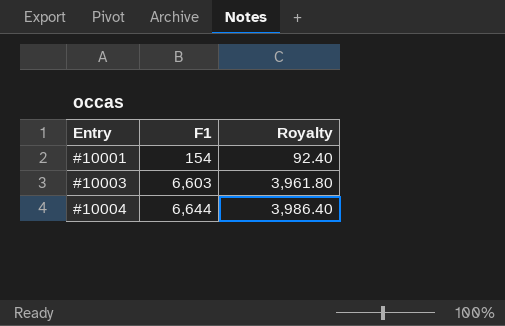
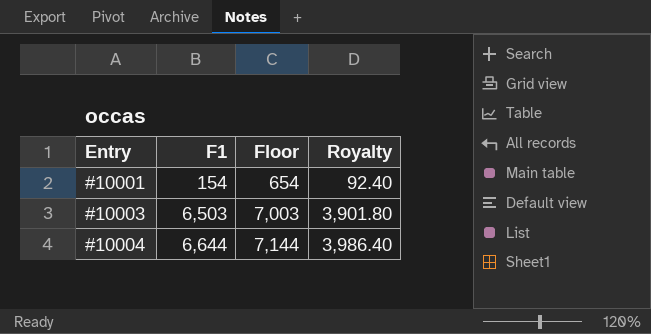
column Floor | formula: none -> [F1] + 500
#10003 | F1: 6,603 -> 6,503
#10003 | Royalty: 3,961.80 -> 3,901.80

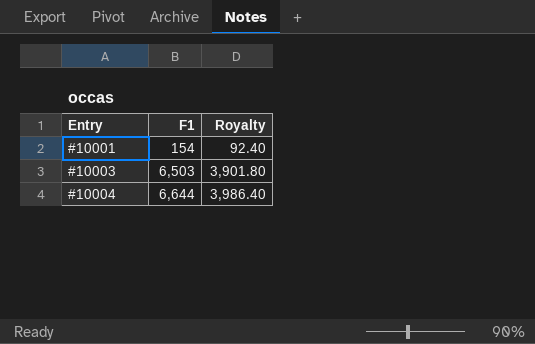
column Floor | formula: [F1] + 500 -> none

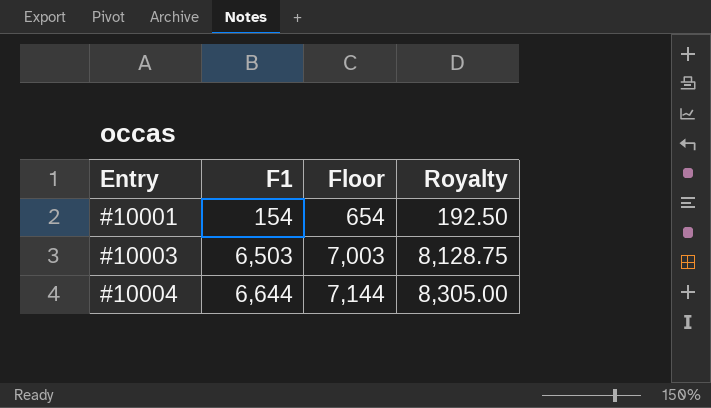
column Floor | formula: none -> [F1] + 500
column Royalty | formula: [F1] * 0.6 -> [F1] * 1.25

